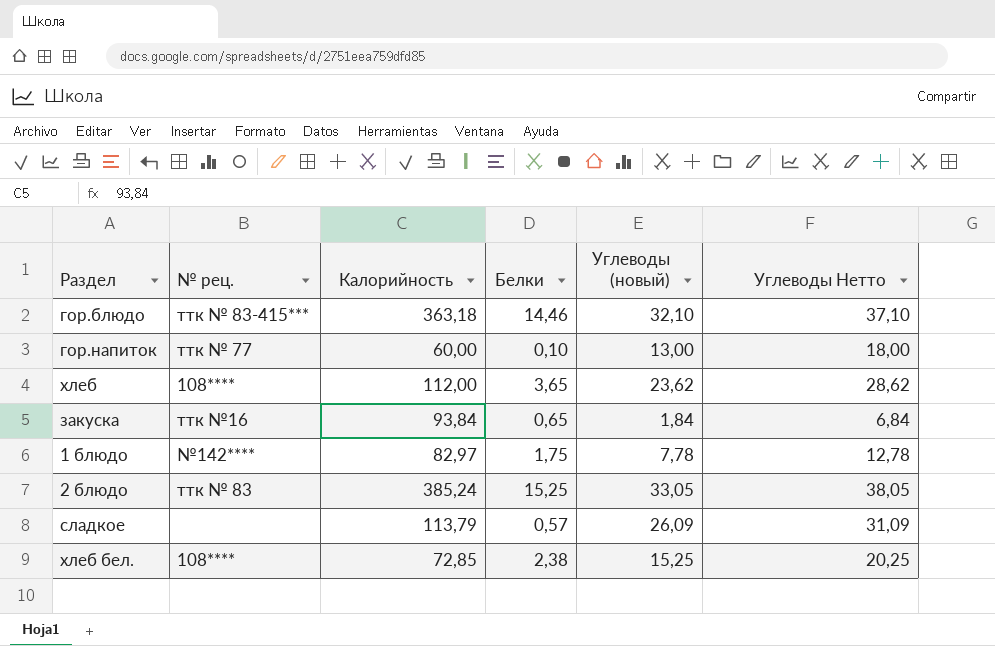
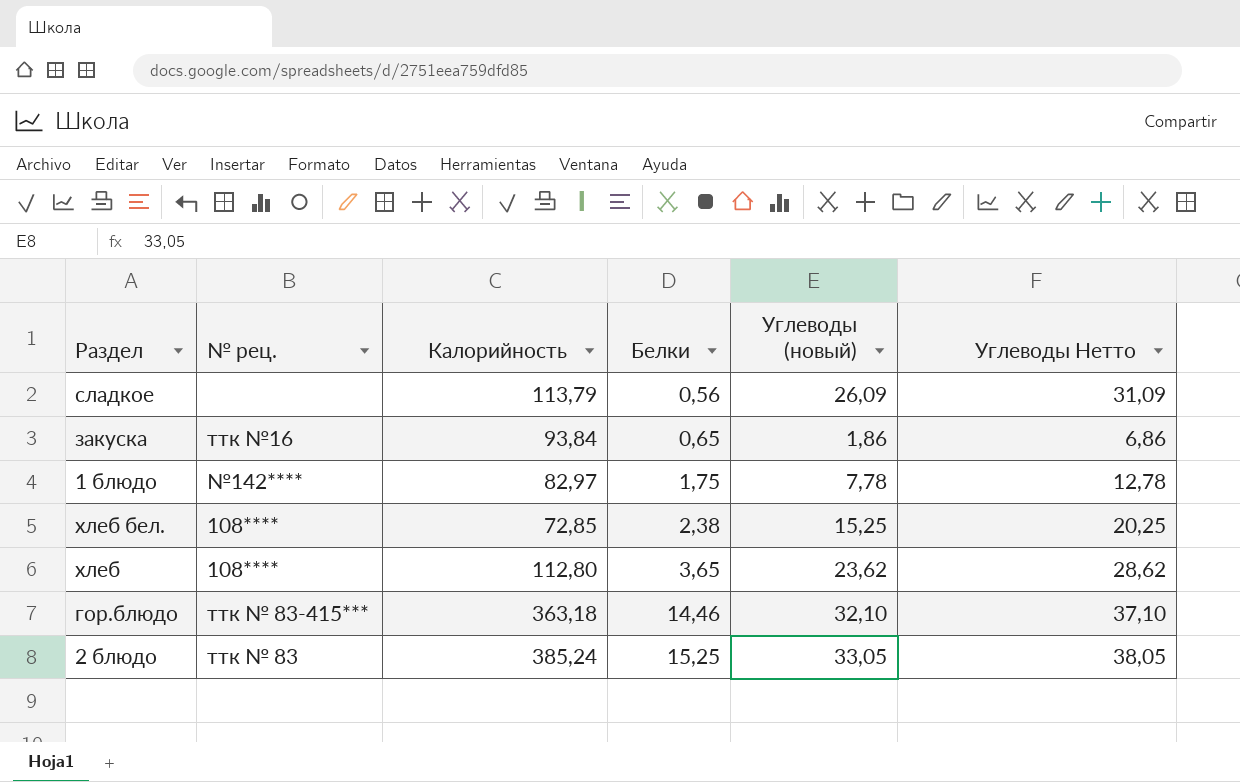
row order: none -> Белки ascending
row гор.напиток: ттк № 77 | 60,00 | 0,10 | 13,00 | 18,00 -> none
сладкое | Белки: 0,57 -> 0,56
закуска | Углеводы (новый): 1,84 -> 1,86
закуска | Углеводы Нетто: 6,84 -> 6,86
хлеб | Калорийность: 112,00 -> 112,80

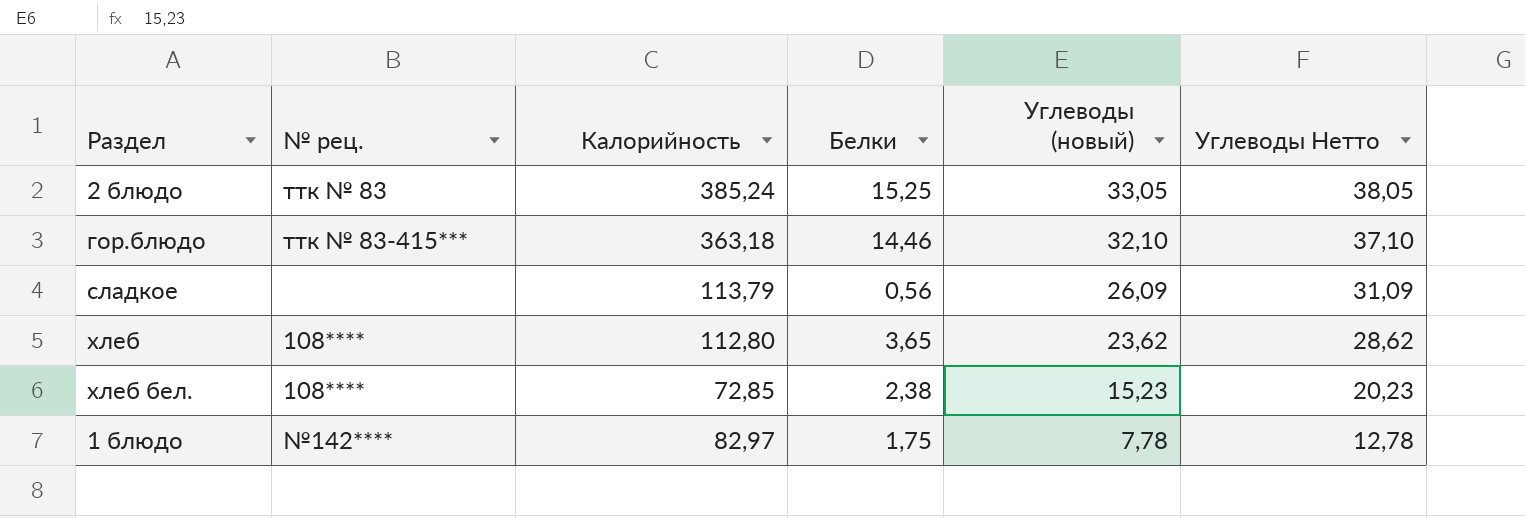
row order: Белки ascending -> Углеводы (новый) descending
row закуска: ттк №16 | 93,84 | 0,65 | 1,86 | 6,86 -> none
хлеб бел. | Углеводы (новый): 15,25 -> 15,23
хлеб бел. | Углеводы Нетто: 20,25 -> 20,23

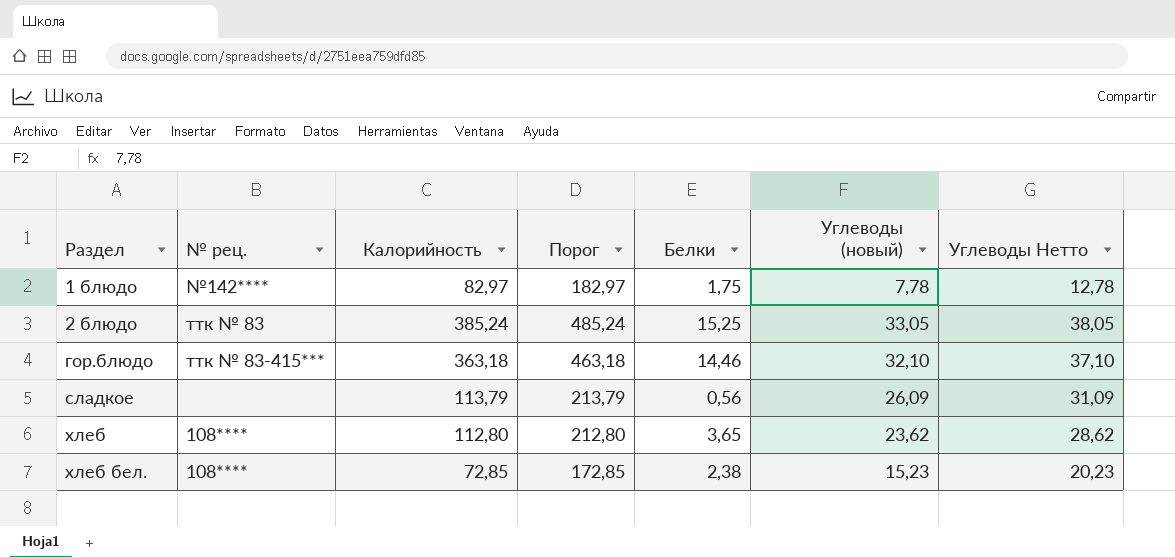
row order: Углеводы (новый) descending -> Раздел ascending
column Порог | formula: none -> [Калорийность] + 100

